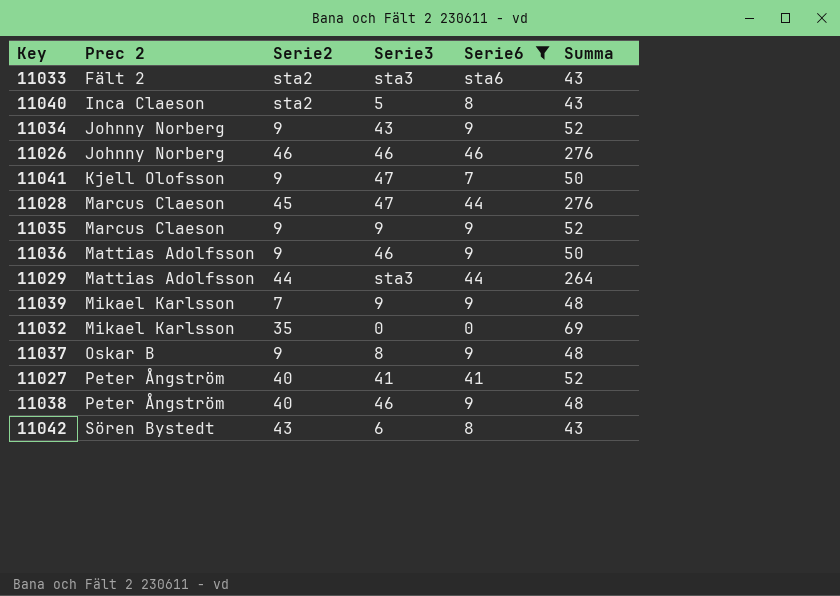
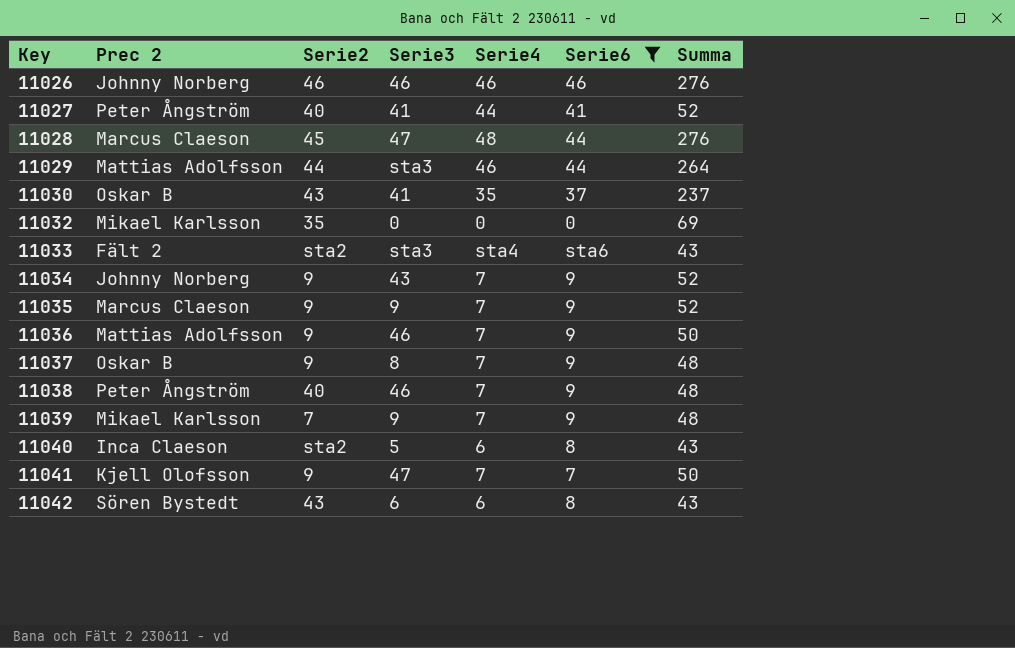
row order: Prec 2 ascending -> Key ascending
column Serie4 | position: none -> 5
row 11030: none -> Oskar B | 43 | 41 | 35 | 37 | 237

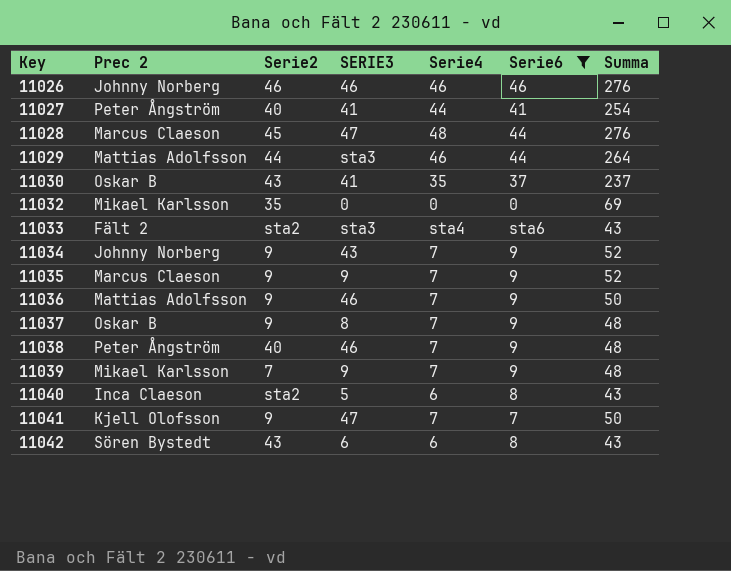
column name: Serie3 -> SERIE3
11027 | Summa: 52 -> 254

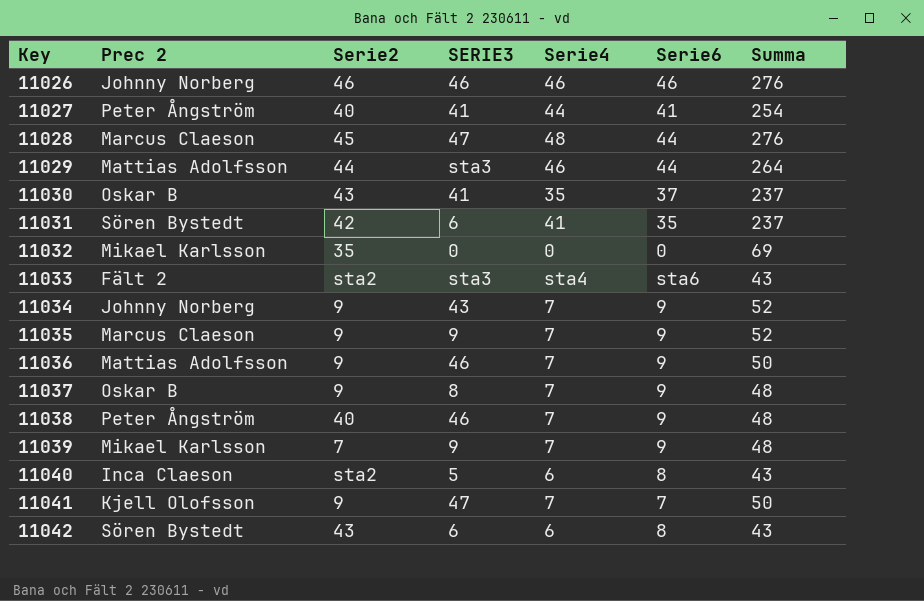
filter: Serie6 != 35 -> none

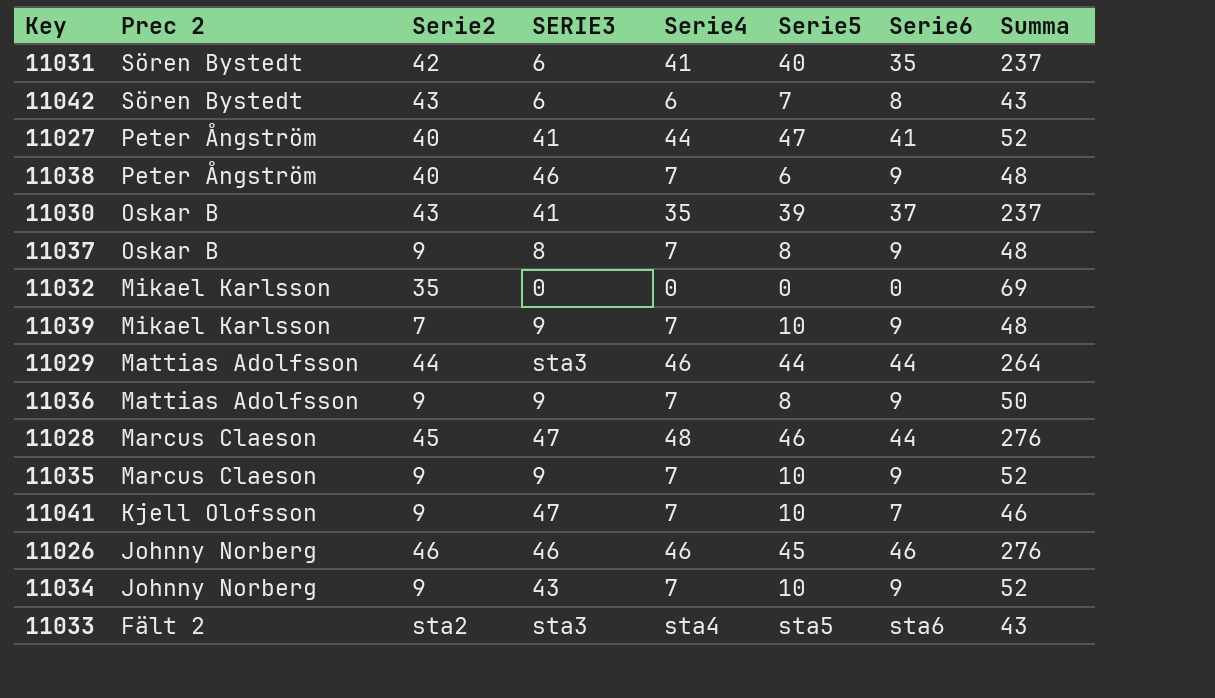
row order: Key ascending -> Prec 2 descending
column Serie5 | position: none -> 6
row 11040: Inca Claeson | sta2 | 5 | 6 | 8 | 43 -> none
11027 | Summa: 254 -> 52
11036 | SERIE3: 46 -> 9
11041 | Summa: 50 -> 46

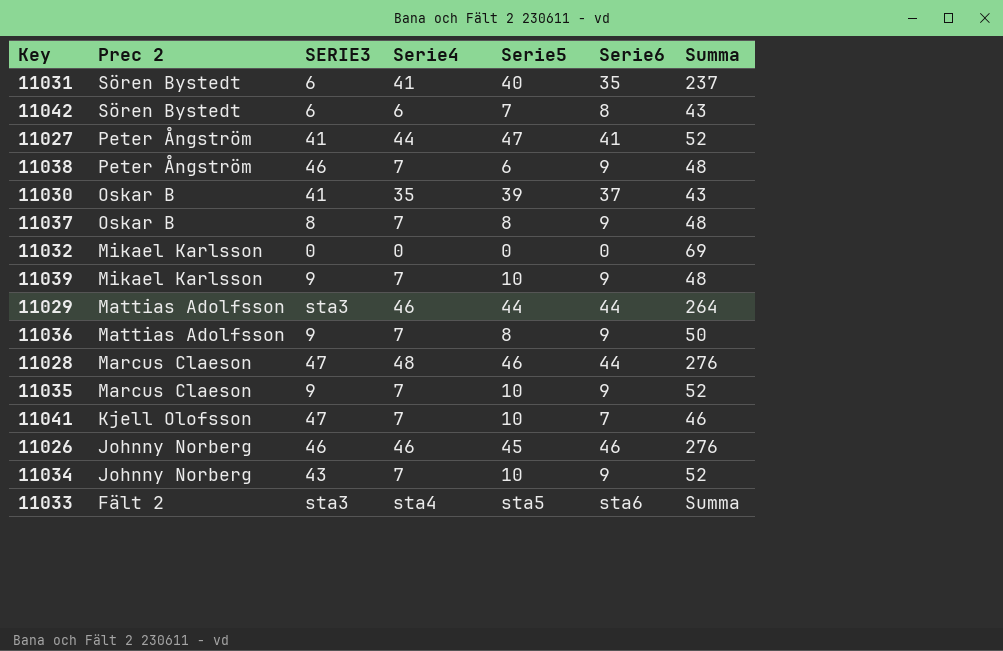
column Serie2 | position: 3 -> none
11030 | Summa: 237 -> 43
11033 | Summa: 43 -> Summa

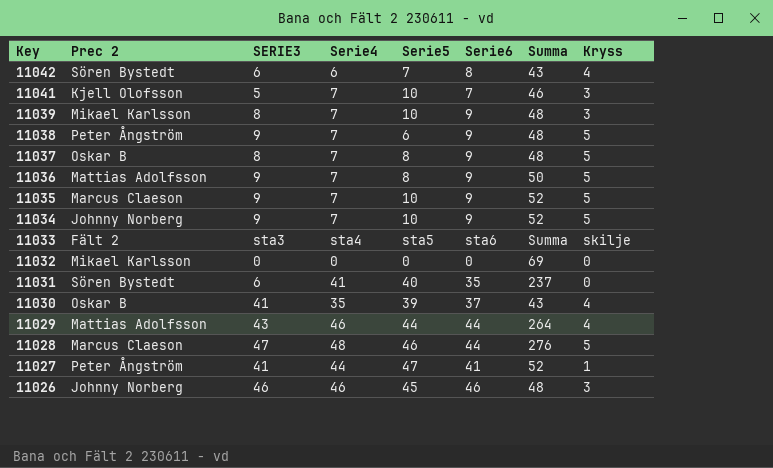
row order: Prec 2 descending -> Key descending
column Kryss | position: none -> 8
11041 | SERIE3: 47 -> 5
11039 | SERIE3: 9 -> 8
11038 | SERIE3: 46 -> 9
11034 | SERIE3: 43 -> 9
11029 | SERIE3: sta3 -> 43
11026 | Summa: 276 -> 48

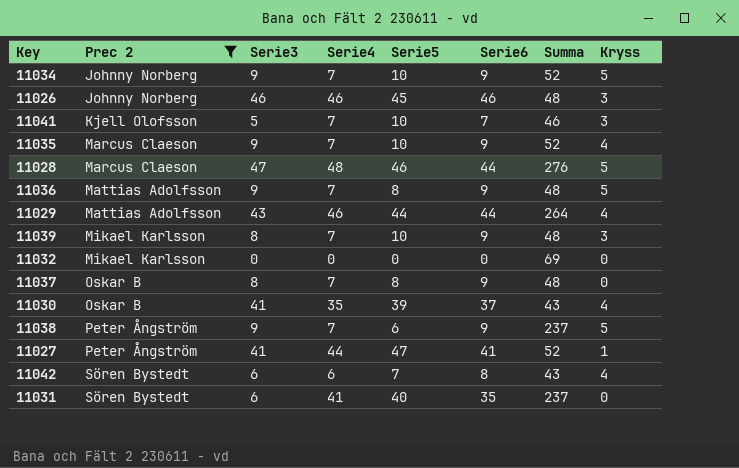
filter: none -> Prec 2 != Fält 2
row order: Key descending -> Prec 2 ascending
column name: SERIE3 -> Serie3
11035 | Kryss: 5 -> 4
11036 | Summa: 50 -> 48
11037 | Kryss: 5 -> 0
11038 | Summa: 48 -> 237

